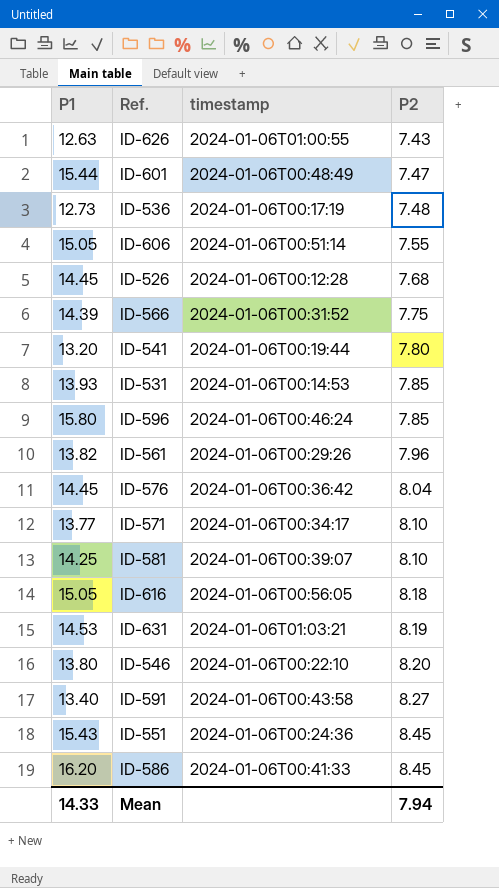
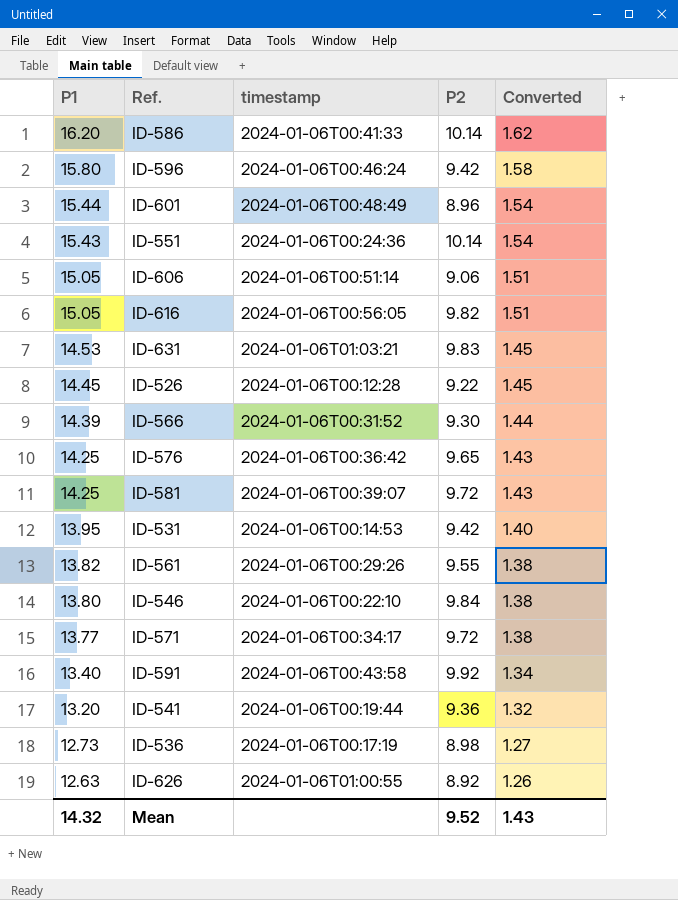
row order: P2 ascending -> P1 descending
column Converted | formula: none -> [P1] * 0.1
ID-586 | P2: 8.45 -> 10.14
ID-596 | P2: 7.85 -> 9.42
ID-601 | P2: 7.47 -> 8.96
ID-551 | P2: 8.45 -> 10.14
ID-606 | P2: 7.55 -> 9.06
ID-616 | P2: 8.18 -> 9.82
ID-631 | P2: 8.19 -> 9.83
ID-526 | P2: 7.68 -> 9.22
ID-566 | P2: 7.75 -> 9.30
ID-576 | P1: 14.45 -> 14.25
ID-576 | P2: 8.04 -> 9.65
ID-581 | P2: 8.10 -> 9.72
ID-531 | P1: 13.93 -> 13.95
ID-531 | P2: 7.85 -> 9.42
ID-561 | P2: 7.96 -> 9.55
ID-546 | P2: 8.20 -> 9.84
ID-571 | P2: 8.10 -> 9.72
ID-591 | P2: 8.27 -> 9.92
ID-541 | P2: 7.80 -> 9.36
ID-536 | P2: 7.48 -> 8.98
ID-626 | P2: 7.43 -> 8.92
Mean | P1: 14.33 -> 14.32
Mean | P2: 7.94 -> 9.52

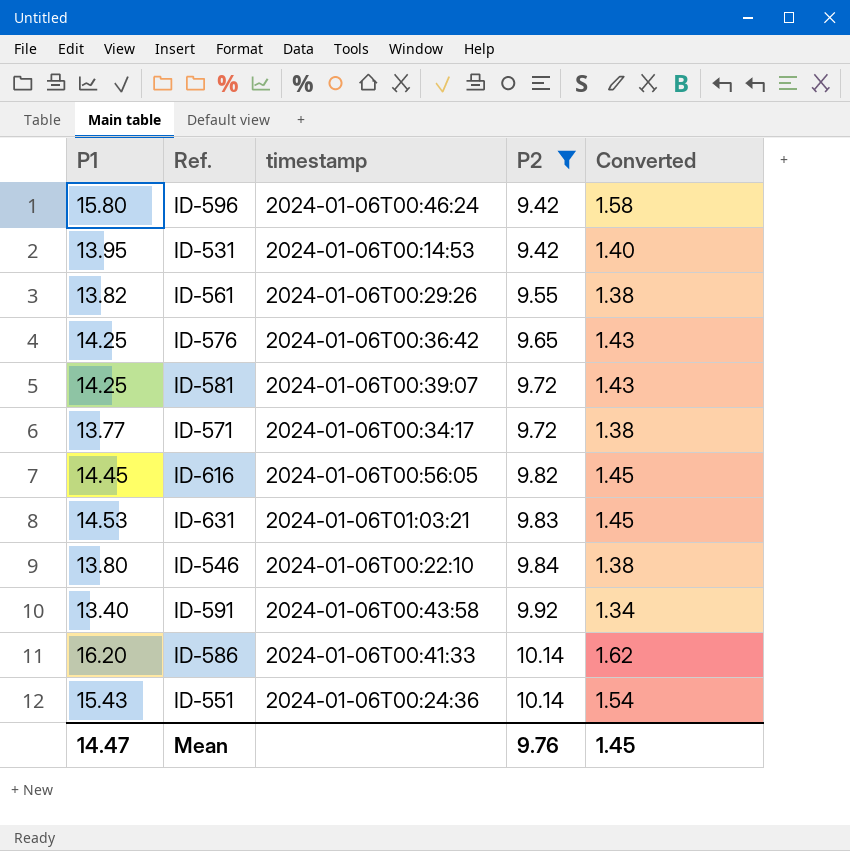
filter: none -> P2 >= 9.42
row order: P1 descending -> P2 ascending
ID-616 | P1: 15.05 -> 14.45
ID-616 | Converted: 1.51 -> 1.45
Mean | P1: 14.32 -> 14.47
Mean | P2: 9.52 -> 9.76
Mean | Converted: 1.43 -> 1.45

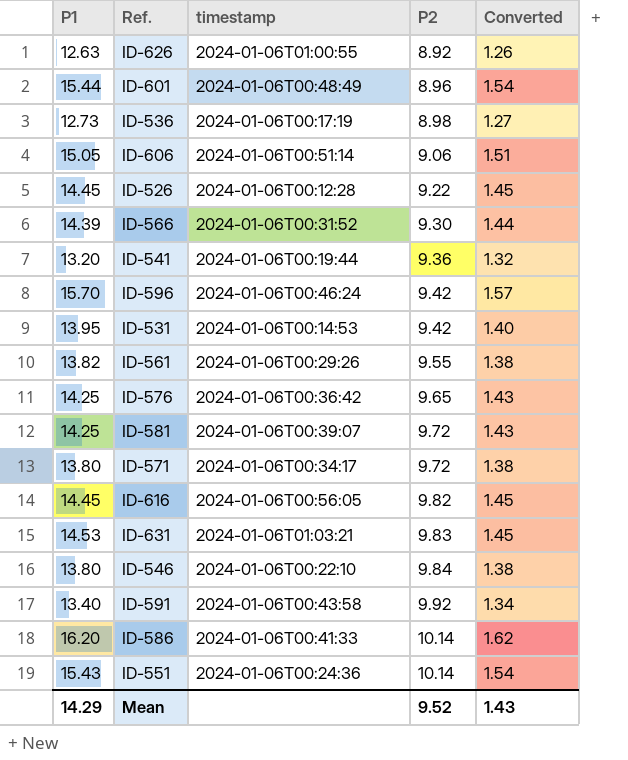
filter: P2 >= 9.42 -> none
ID-596 | P1: 15.80 -> 15.70
ID-596 | Converted: 1.58 -> 1.57
ID-571 | P1: 13.77 -> 13.80
Mean | P1: 14.47 -> 14.29
Mean | P2: 9.76 -> 9.52
Mean | Converted: 1.45 -> 1.43

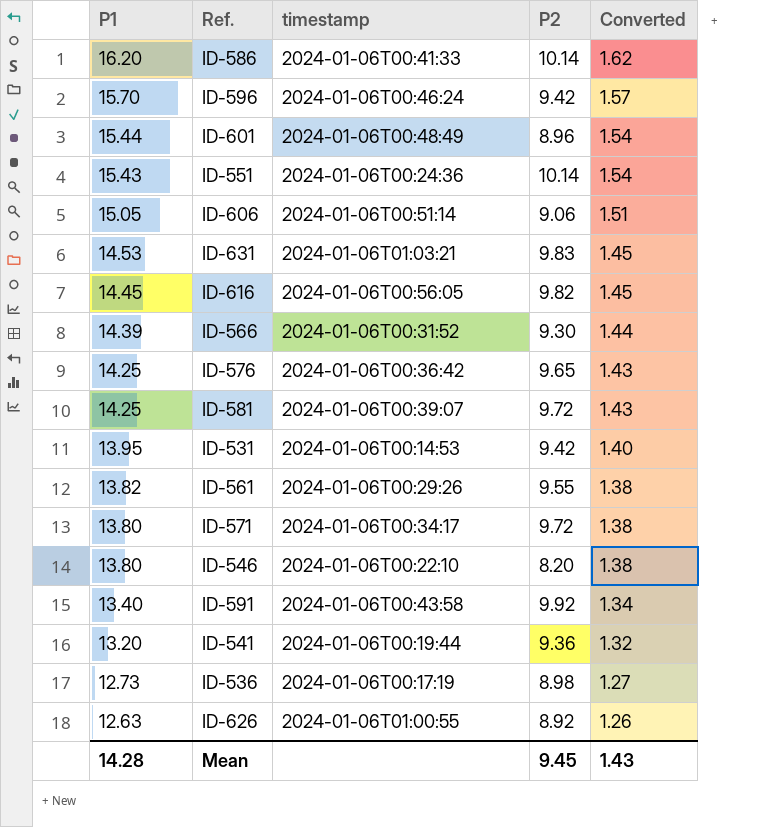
row order: P2 ascending -> P1 descending
row ID-526: 14.45 | 2024-01-06T00:12:28 | 9.22 | 1.45 -> none
ID-546 | P2: 9.84 -> 8.20
Mean | P1: 14.29 -> 14.28
Mean | P2: 9.52 -> 9.45

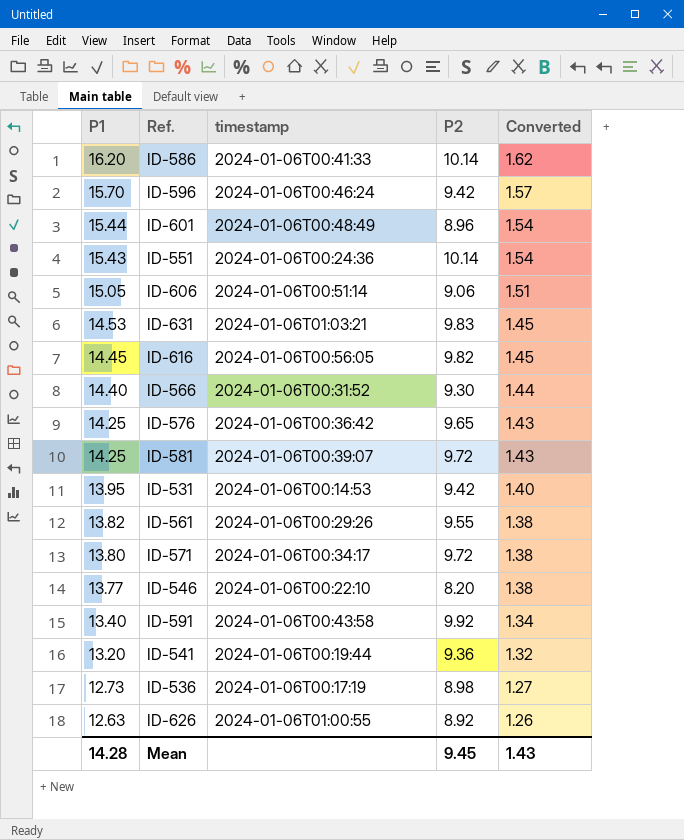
ID-566 | P1: 14.39 -> 14.40
ID-546 | P1: 13.80 -> 13.77

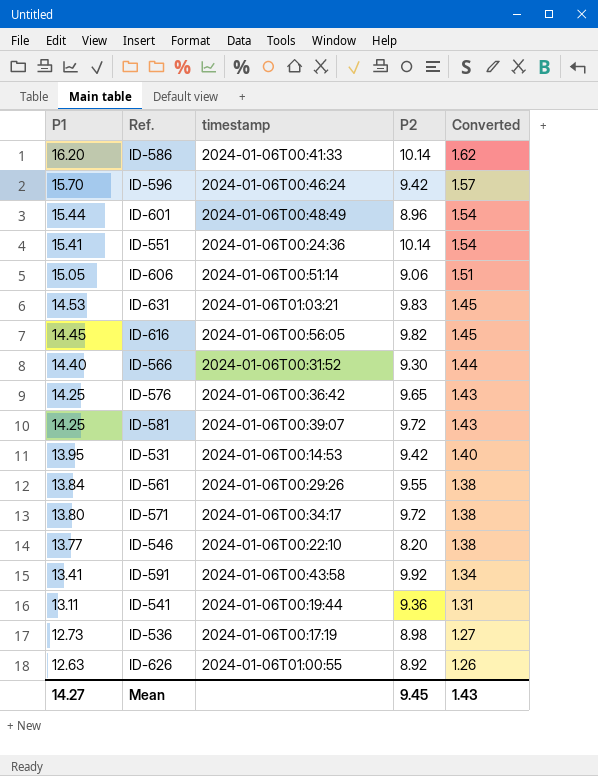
ID-551 | P1: 15.43 -> 15.41
ID-561 | P1: 13.82 -> 13.84
ID-591 | P1: 13.40 -> 13.41
ID-541 | P1: 13.20 -> 13.11
ID-541 | Converted: 1.32 -> 1.31
Mean | P1: 14.28 -> 14.27

